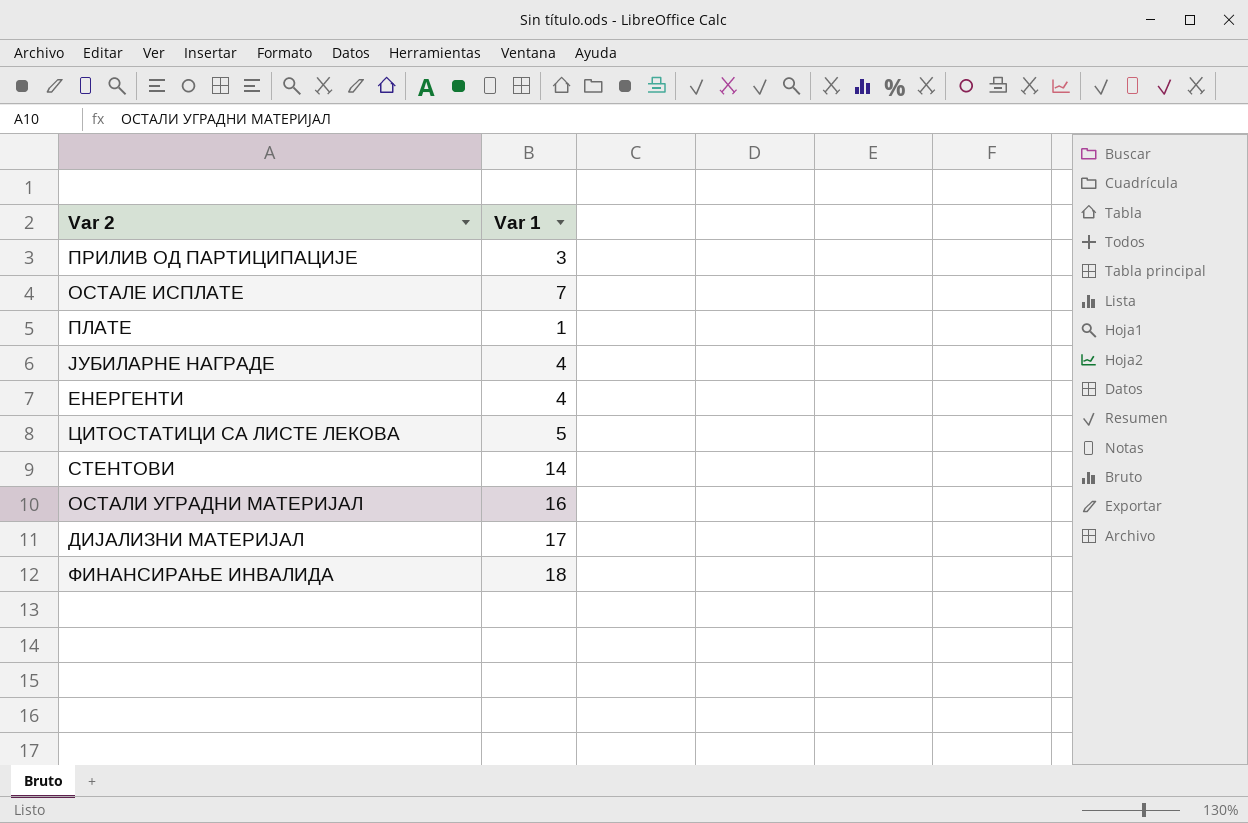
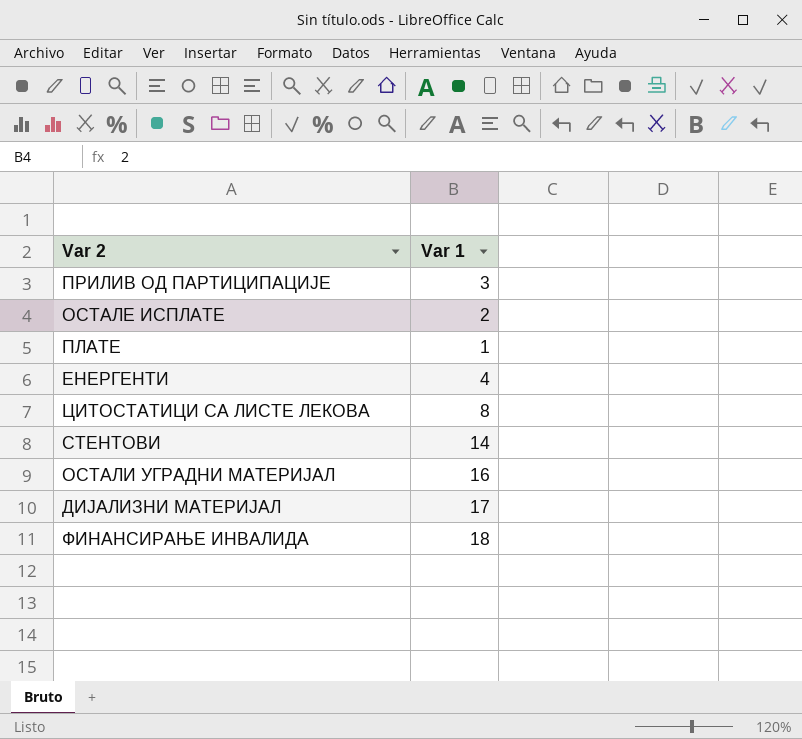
row ЈУБИЛАРНЕ НАГРАДЕ: 4 -> none
ОСТАЛЕ ИСПЛАТЕ | Var 1: 7 -> 2
ЦИТОСТАТИЦИ СА ЛИСТЕ ЛЕКОВА | Var 1: 5 -> 8

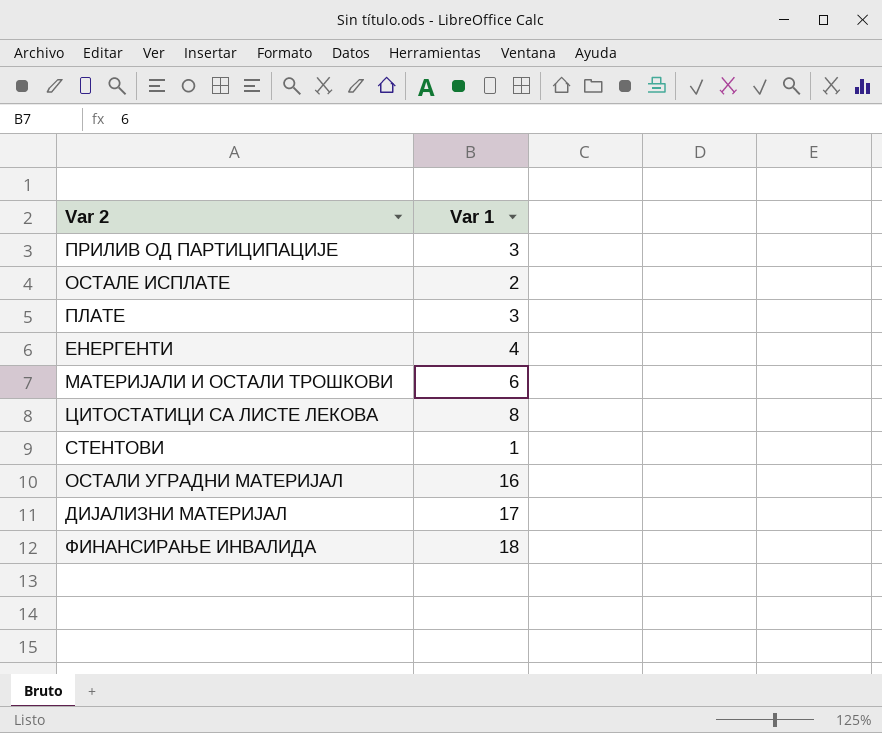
ПЛАТЕ | Var 1: 1 -> 3
row МАТЕРИЈАЛИ И ОСТАЛИ ТРОШКОВИ: none -> 6
СТЕНТОВИ | Var 1: 14 -> 1

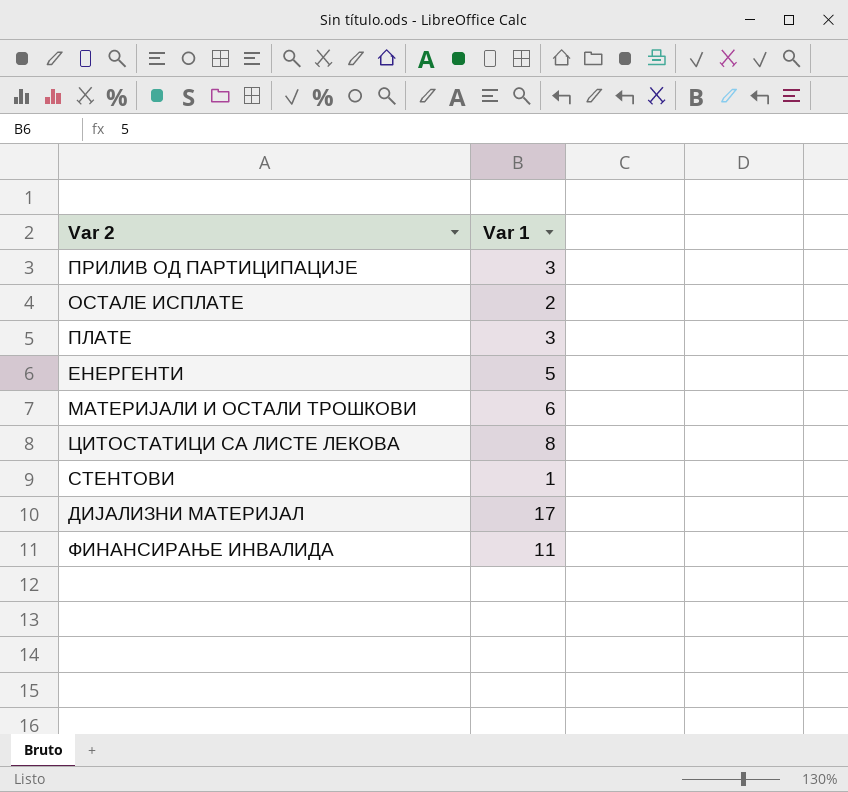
row ОСТАЛИ УГРАДНИ МАТЕРИЈАЛ: 16 -> none
ЕНЕРГЕНТИ | Var 1: 4 -> 5
ФИНАНСИРАЊЕ ИНВАЛИДА | Var 1: 18 -> 11

